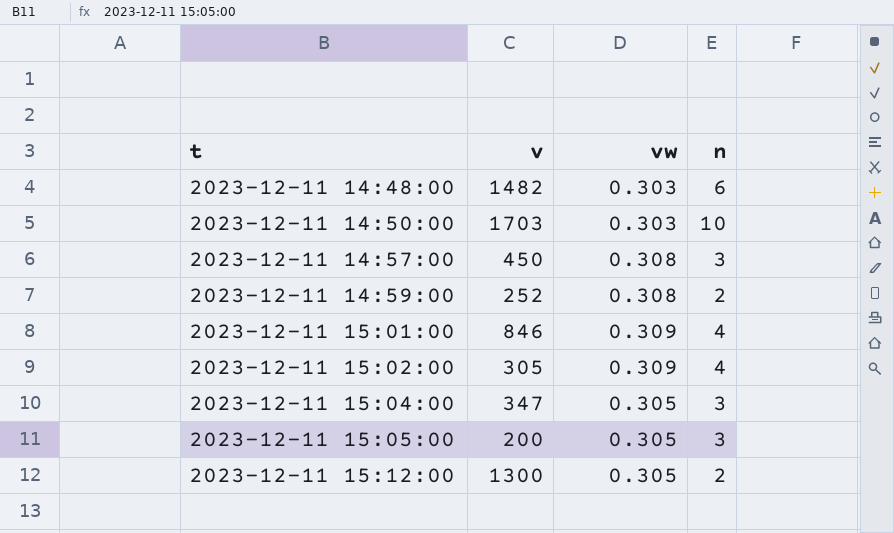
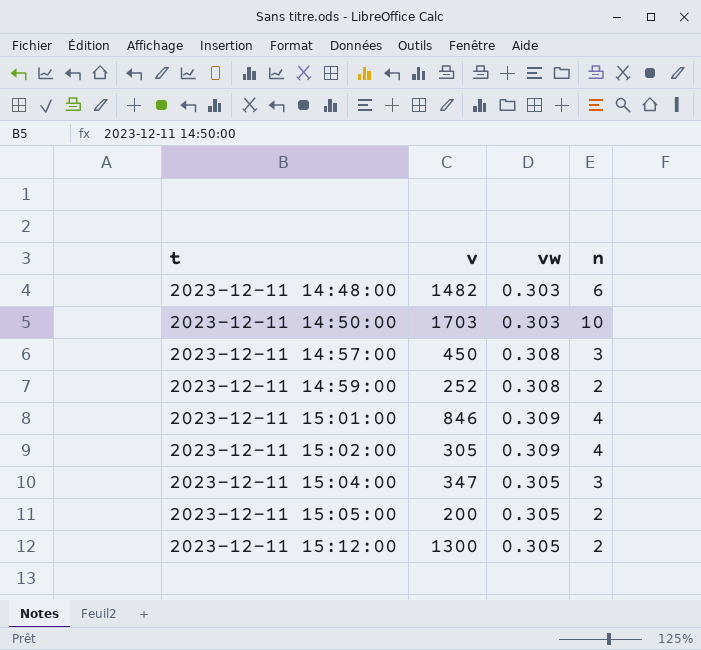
2023-12-11 15:05:00 | n: 3 -> 2

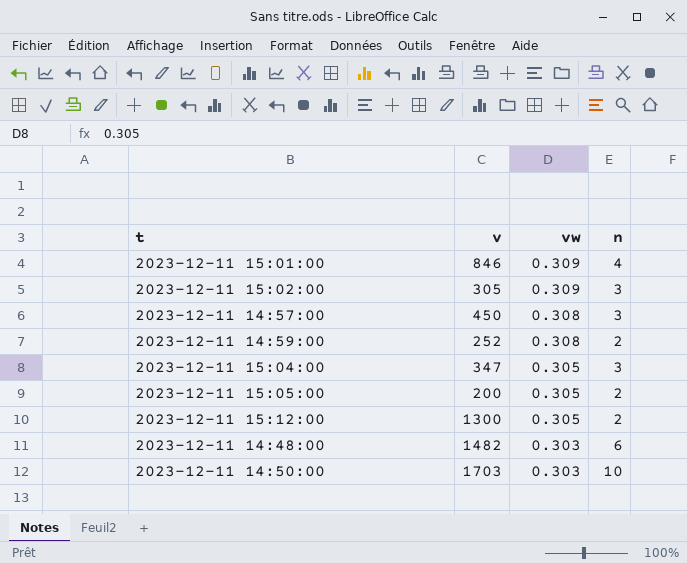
row order: t ascending -> vw descending
2023-12-11 15:02:00 | n: 4 -> 3

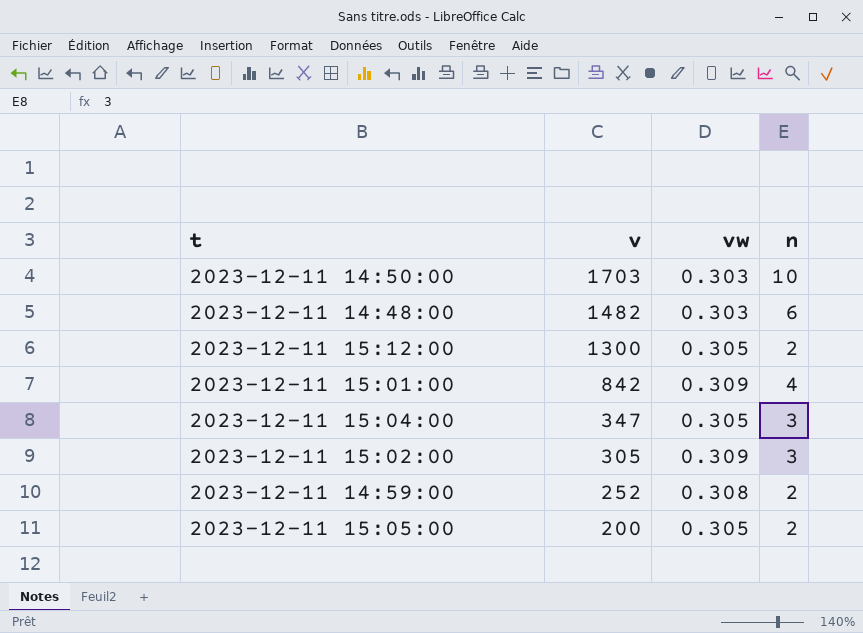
row order: vw descending -> v descending
row 2023-12-11 14:57:00: 450 | 0.308 | 3 -> none
2023-12-11 15:01:00 | v: 846 -> 842

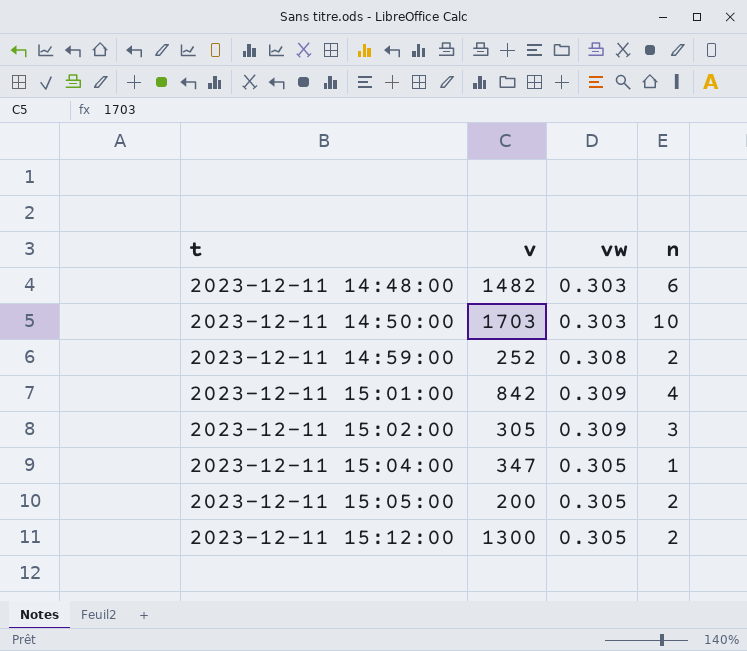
row order: v descending -> t ascending
2023-12-11 15:04:00 | n: 3 -> 1

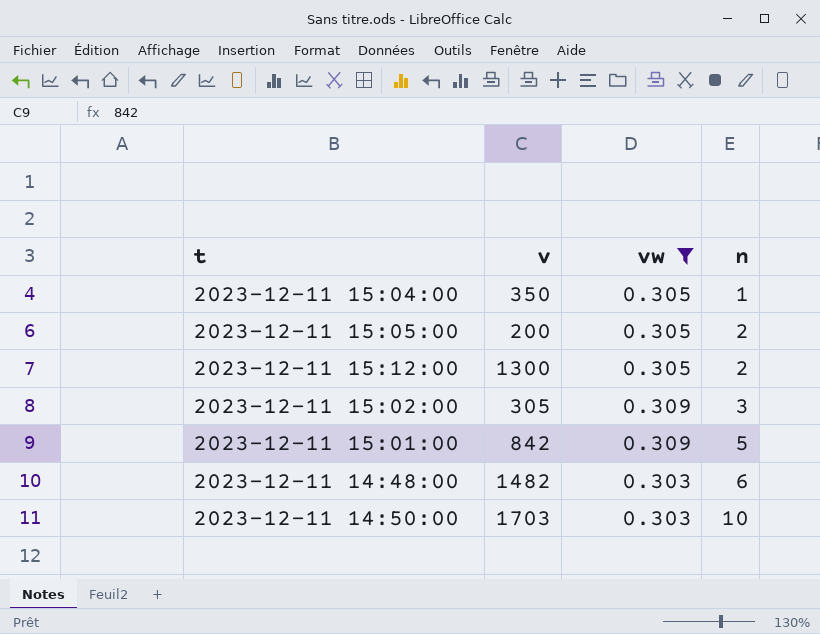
filter: none -> vw != 0.308
row order: t ascending -> n ascending
2023-12-11 15:04:00 | v: 347 -> 350
2023-12-11 15:01:00 | n: 4 -> 5

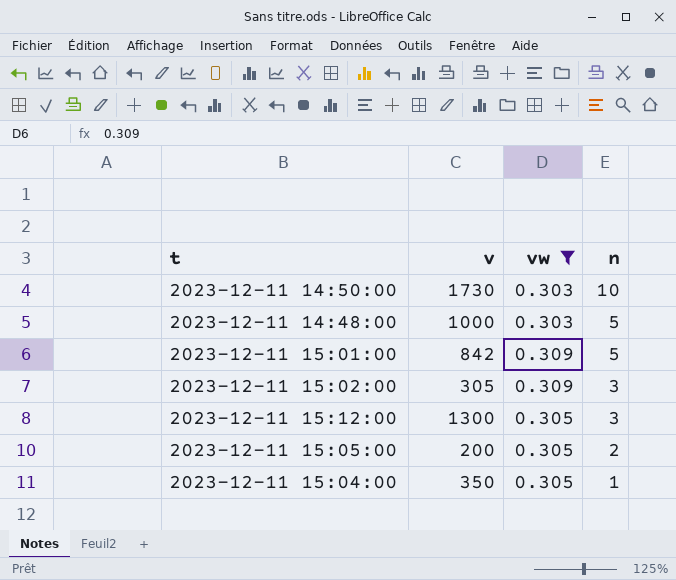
row order: n ascending -> n descending
2023-12-11 14:50:00 | v: 1703 -> 1730
2023-12-11 14:48:00 | v: 1482 -> 1000
2023-12-11 14:48:00 | n: 6 -> 5
2023-12-11 15:12:00 | n: 2 -> 3

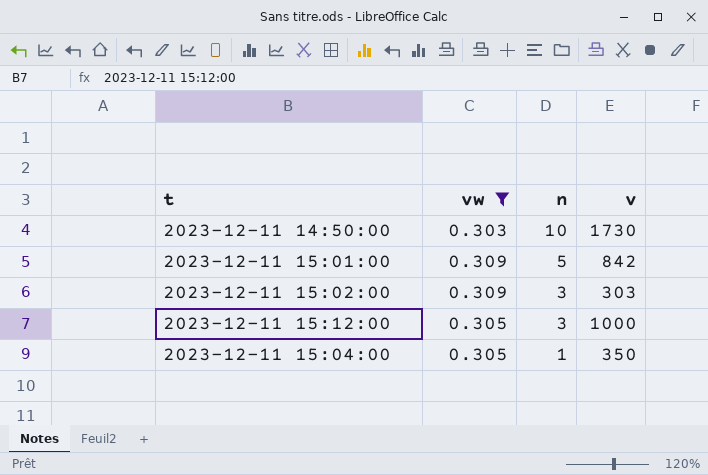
column v | position: 2 -> 4
row 2023-12-11 14:48:00: 1000 | 0.303 | 5 -> none
row 2023-12-11 15:05:00: 200 | 0.305 | 2 -> none
2023-12-11 15:02:00 | v: 305 -> 303
2023-12-11 15:12:00 | v: 1300 -> 1000

